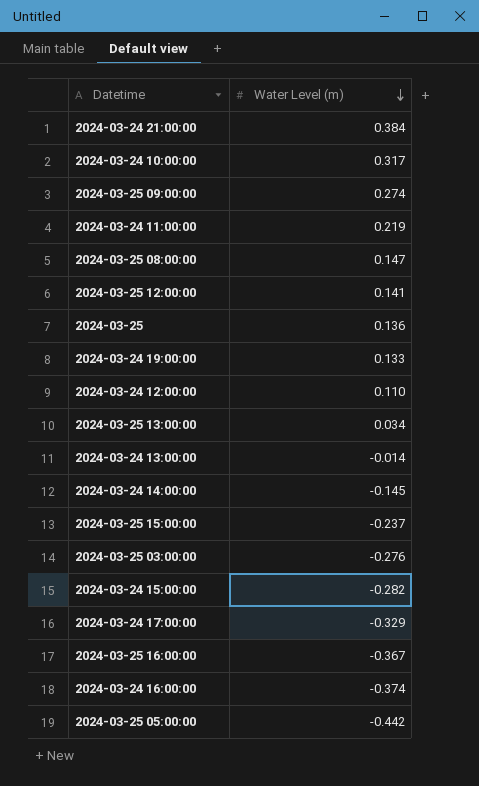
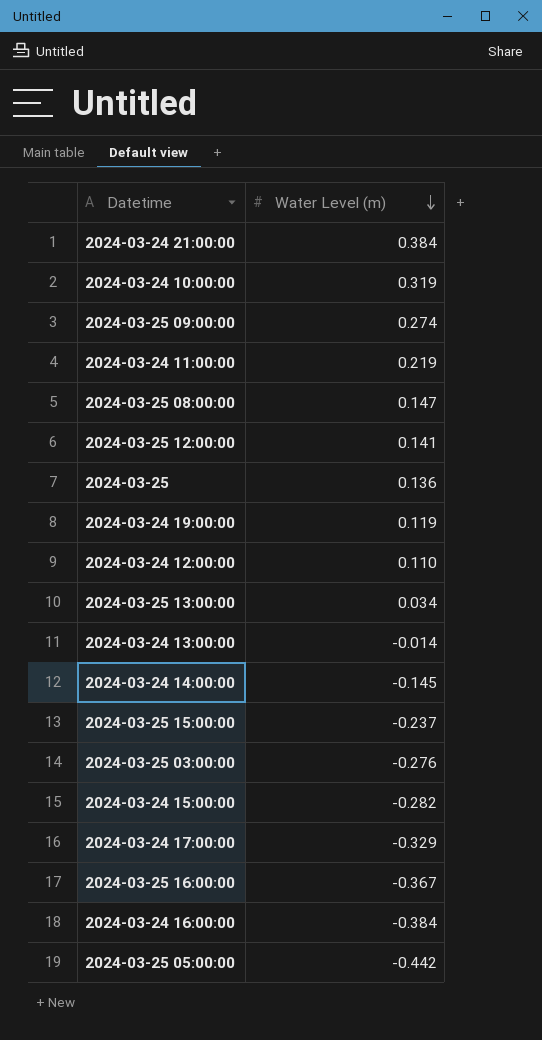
2024-03-24 10:00:00 | Water Level (m): 0.317 -> 0.319
2024-03-24 19:00:00 | Water Level (m): 0.133 -> 0.119
2024-03-24 16:00:00 | Water Level (m): -0.374 -> -0.384

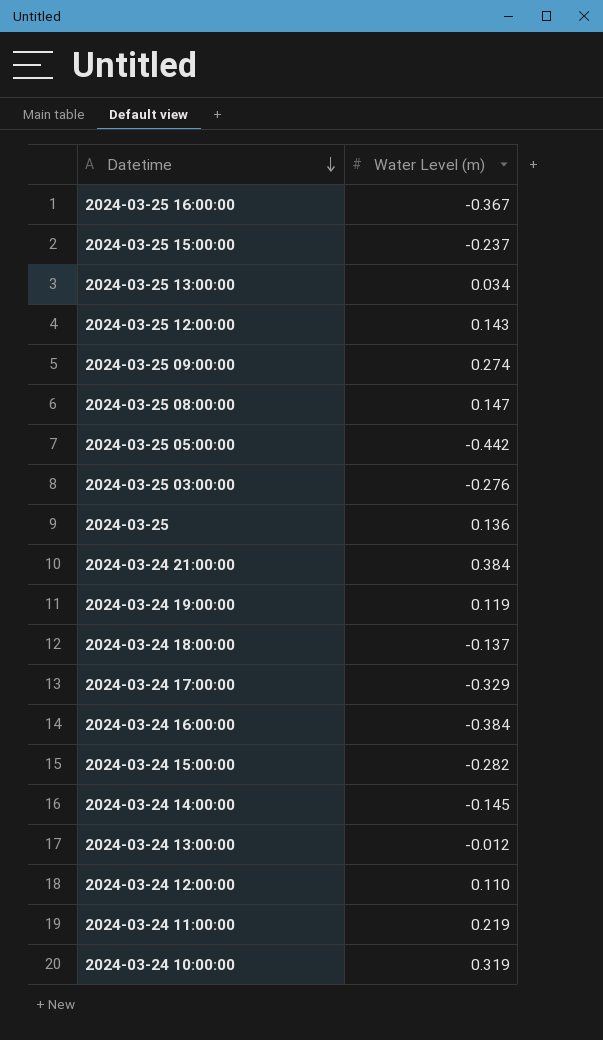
row order: Water Level (m) descending -> Datetime descending
2024-03-25 12:00:00 | Water Level (m): 0.141 -> 0.143
row 2024-03-24 18:00:00: none -> -0.137
2024-03-24 13:00:00 | Water Level (m): -0.014 -> -0.012

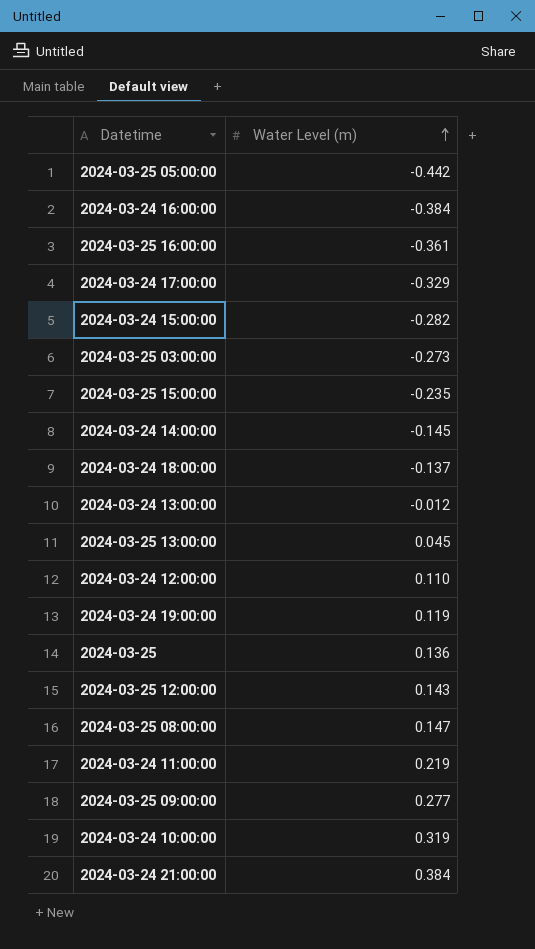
row order: Datetime descending -> Water Level (m) ascending
2024-03-25 16:00:00 | Water Level (m): -0.367 -> -0.361
2024-03-25 03:00:00 | Water Level (m): -0.276 -> -0.273
2024-03-25 15:00:00 | Water Level (m): -0.237 -> -0.235
2024-03-25 13:00:00 | Water Level (m): 0.034 -> 0.045
2024-03-25 09:00:00 | Water Level (m): 0.274 -> 0.277

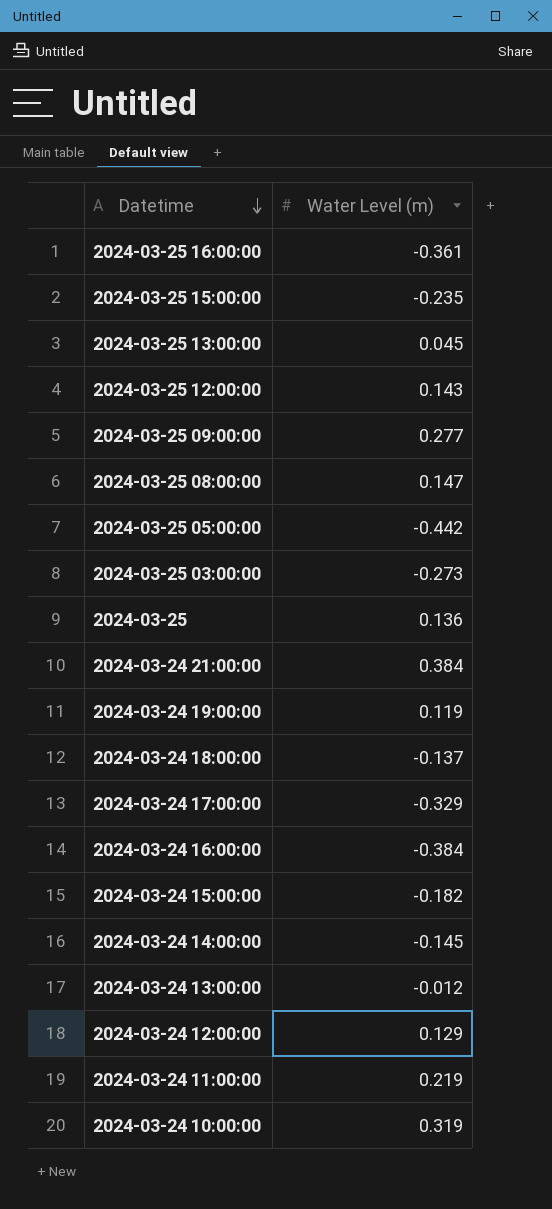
row order: Water Level (m) ascending -> Datetime descending
2024-03-24 15:00:00 | Water Level (m): -0.282 -> -0.182
2024-03-24 12:00:00 | Water Level (m): 0.110 -> 0.129

